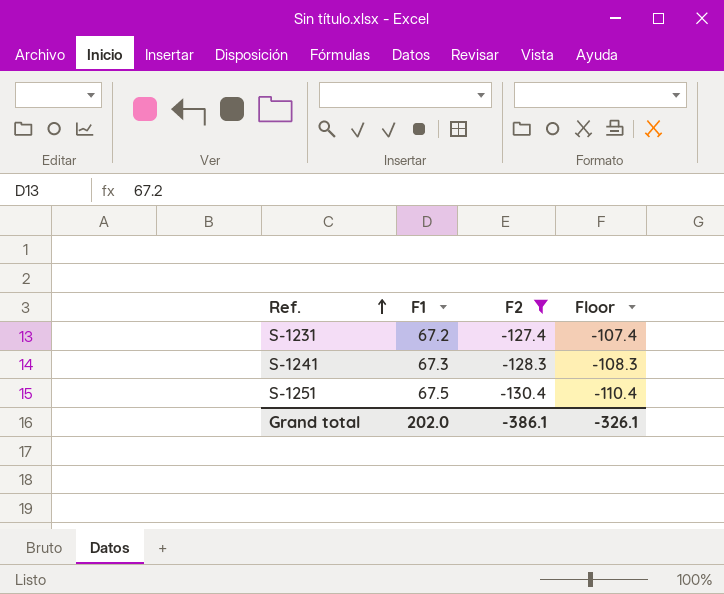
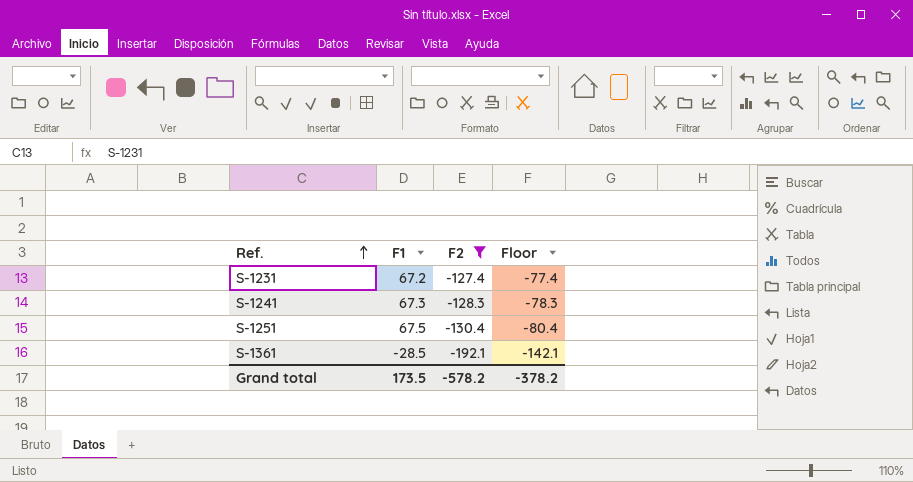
column Floor | formula: [F2] + 20 -> [F2] + 50
row S-1361: none -> -28.5 | -192.1 | -142.1
Grand total | F1: 202.0 -> 173.5
Grand total | F2: -386.1 -> -578.2
Grand total | Floor: -326.1 -> -378.2

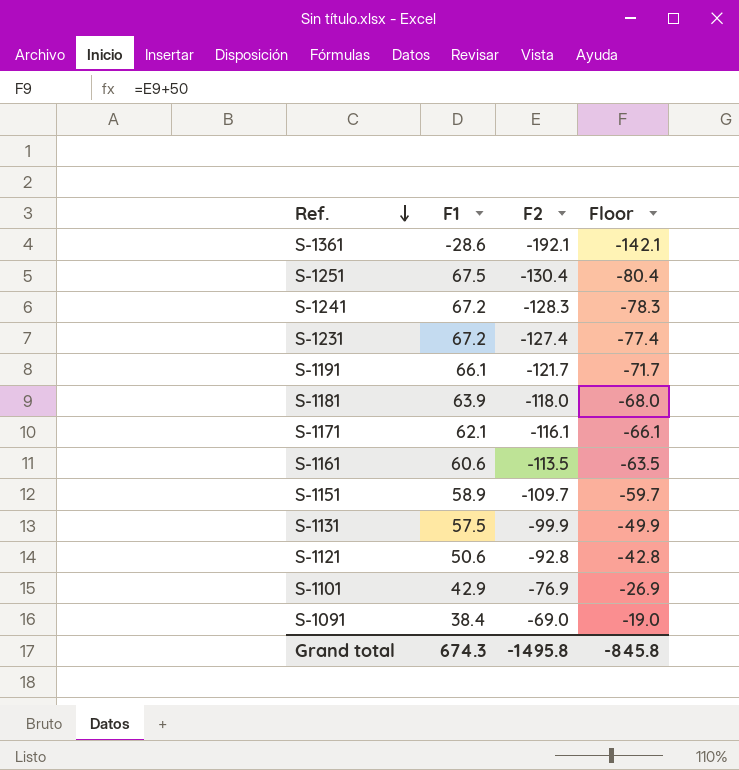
filter: F2 <= -127.4 -> none
row order: Ref. ascending -> Ref. descending
S-1361 | F1: -28.5 -> -28.6
S-1241 | F1: 67.3 -> 67.2
Grand total | F1: 173.5 -> 674.3
Grand total | F2: -578.2 -> -1495.8
Grand total | Floor: -378.2 -> -845.8

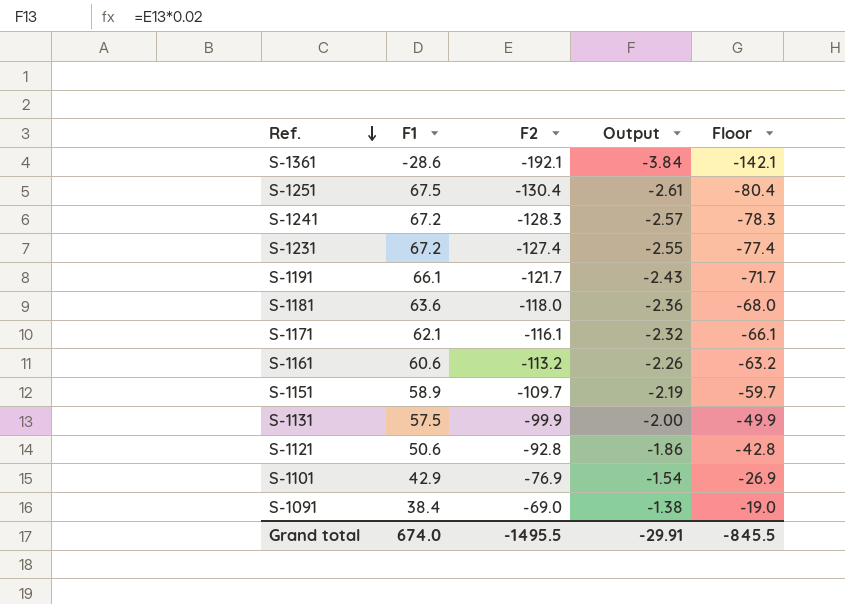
column Output | formula: none -> [F2] * 0.02
S-1181 | F1: 63.9 -> 63.6
S-1161 | F2: -113.5 -> -113.2
S-1161 | Floor: -63.5 -> -63.2
Grand total | F1: 674.3 -> 674.0
Grand total | F2: -1495.8 -> -1495.5
Grand total | Floor: -845.8 -> -845.5

